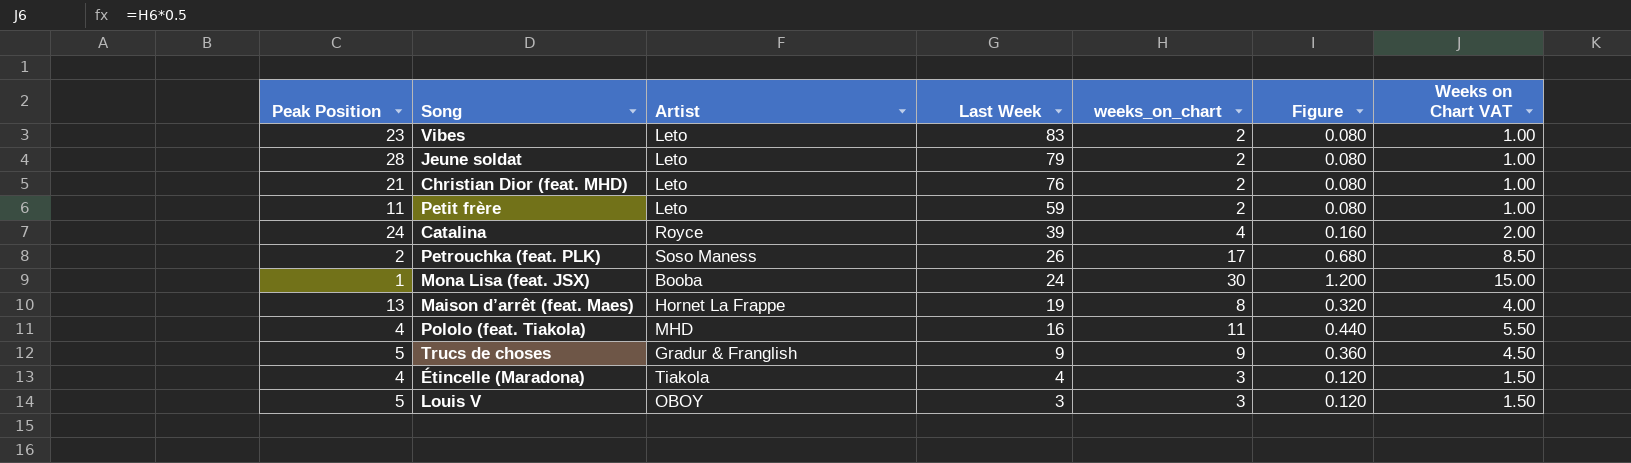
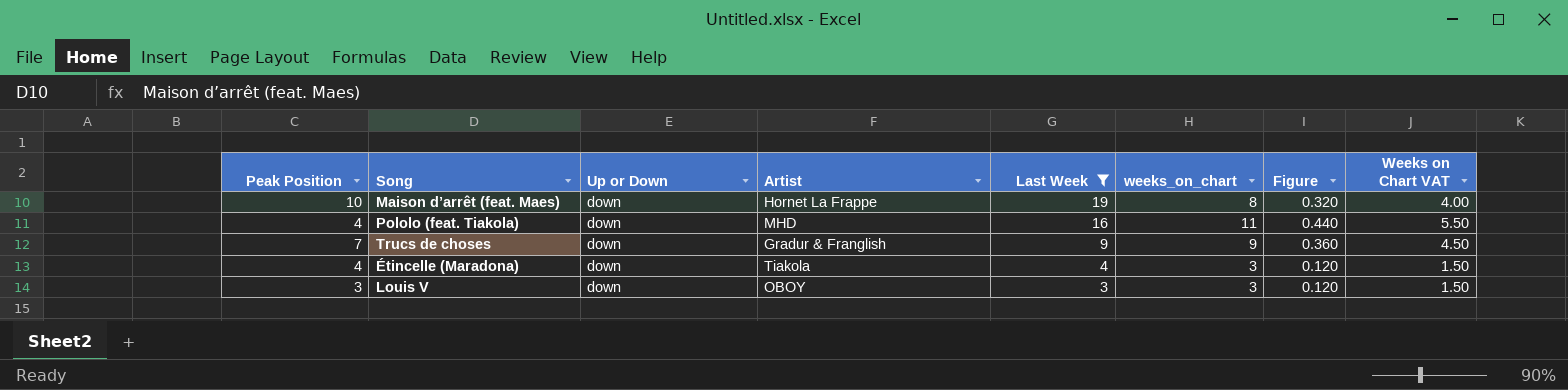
filter: none -> Last Week <= 19
column Up or Down | position: none -> 3
Maison d’arrêt (feat. Maes) | Peak Position: 13 -> 10
Trucs de choses | Peak Position: 5 -> 7
Louis V | Peak Position: 5 -> 3

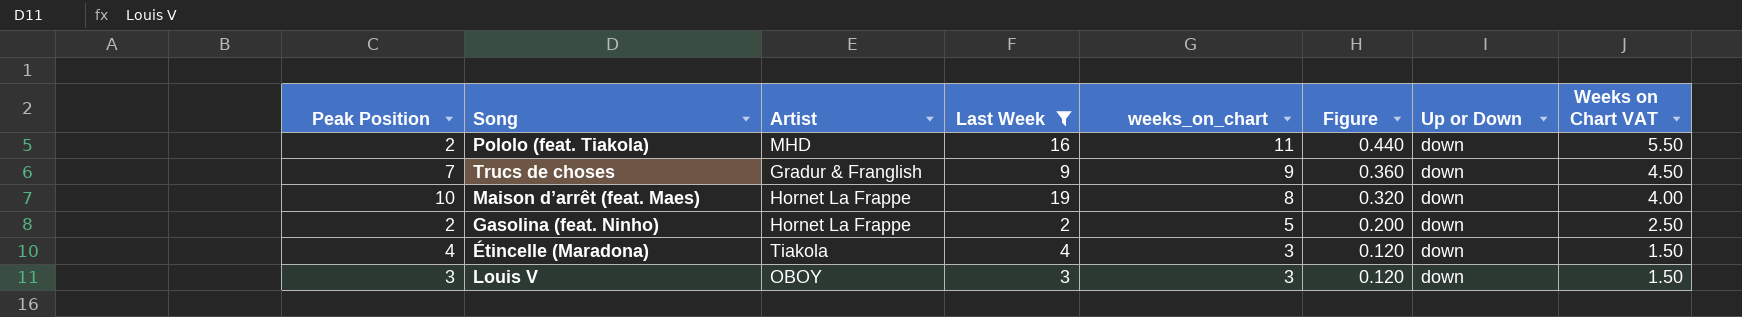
row order: Last Week descending -> weeks_on_chart descending
column Up or Down | position: 3 -> 7
Pololo (feat. Tiakola) | Peak Position: 4 -> 2
row Gasolina (feat. Ninho): none -> 2 | Hornet La Frappe | 2 | 5 | 0.200 | down | 2.50

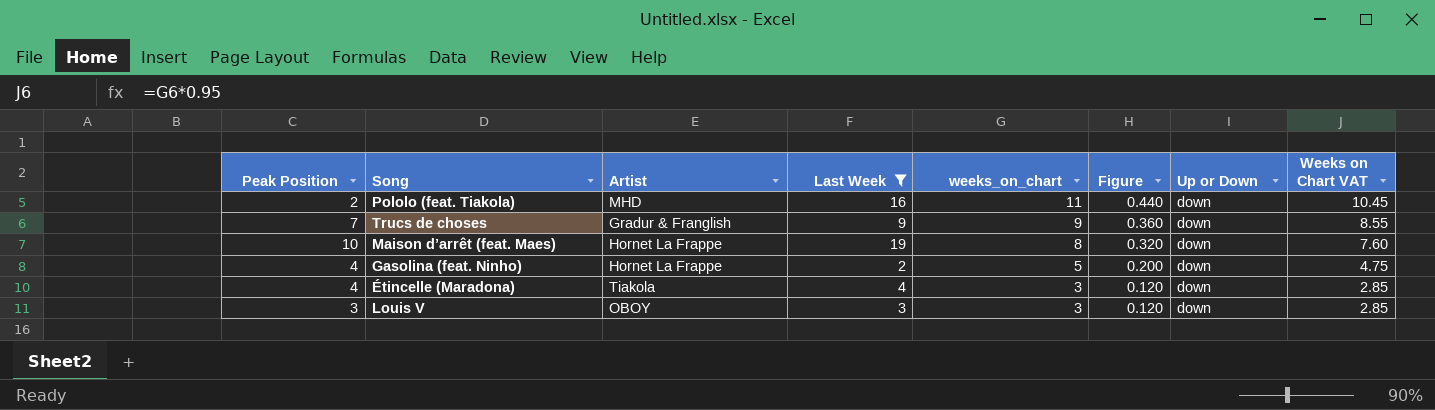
column Weeks on Chart VAT | formula: [weeks_on_chart] * 0.5 -> [weeks_on_chart] * 0.95
Gasolina (feat. Ninho) | Peak Position: 2 -> 4

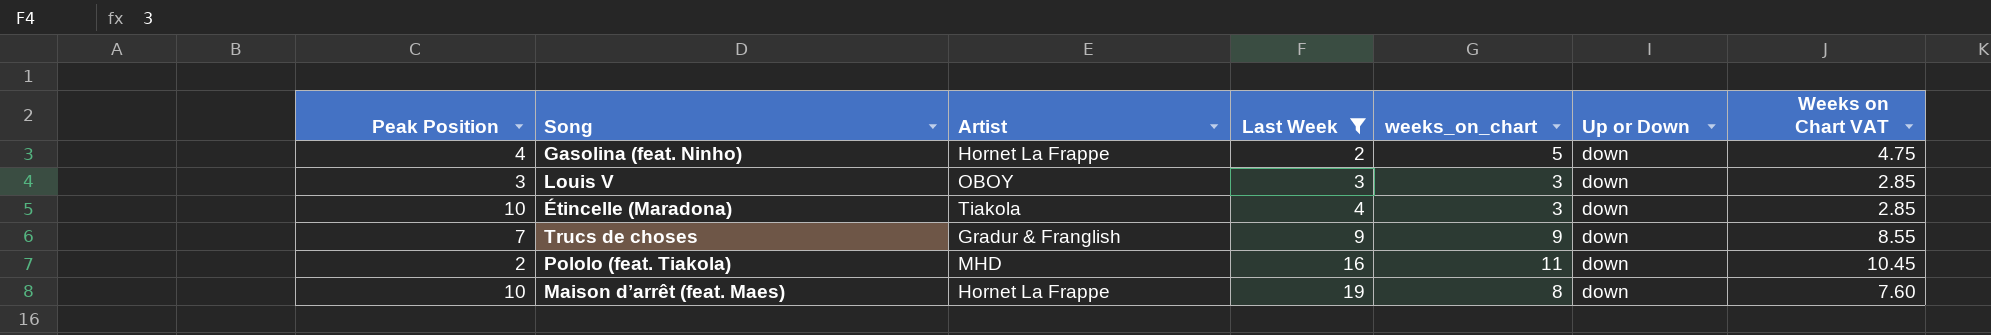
row order: weeks_on_chart descending -> Last Week ascending
column Figure | formula: [weeks_on_chart] * 0.04 -> none
Étincelle (Maradona) | Peak Position: 4 -> 10

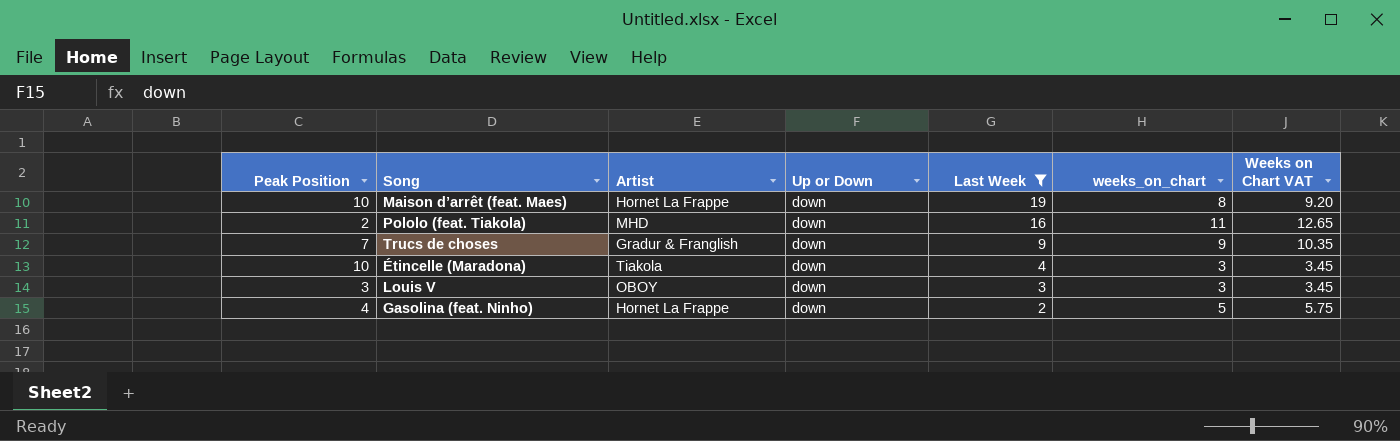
row order: Last Week ascending -> Last Week descending
column Up or Down | position: 6 -> 4
column Weeks on Chart VAT | formula: [weeks_on_chart] * 0.95 -> [weeks_on_chart] * 1.15

